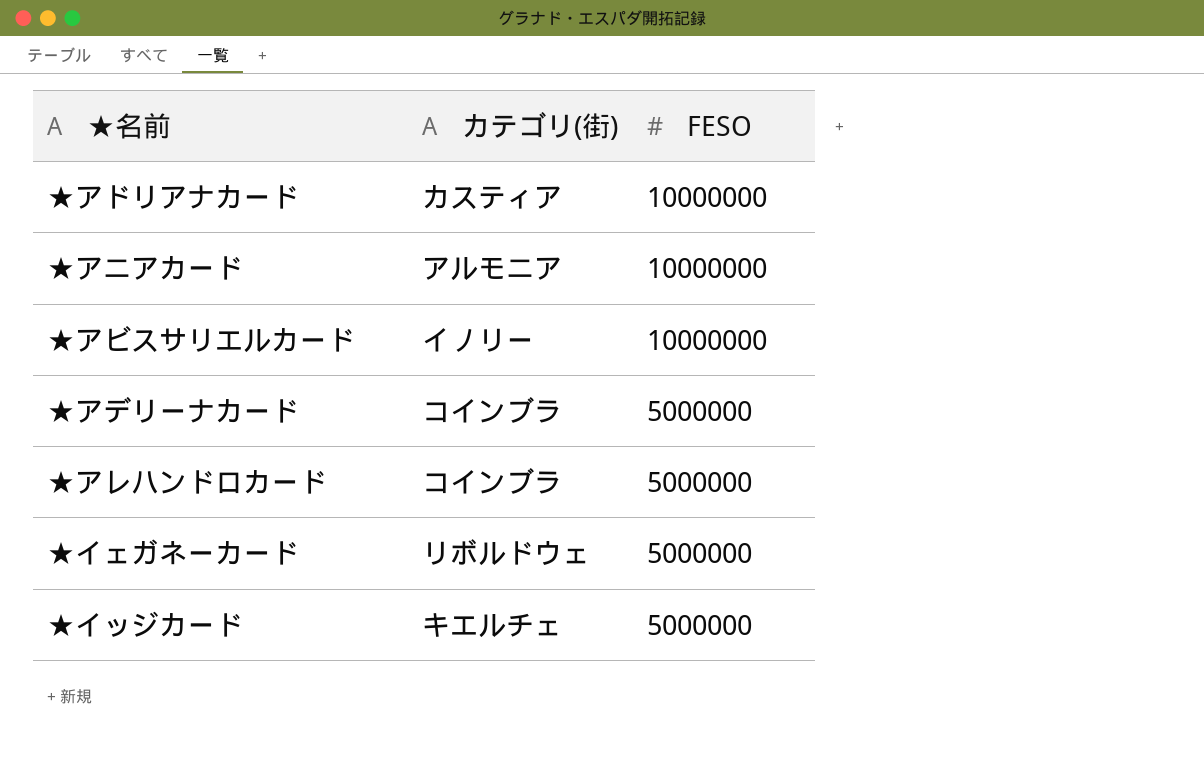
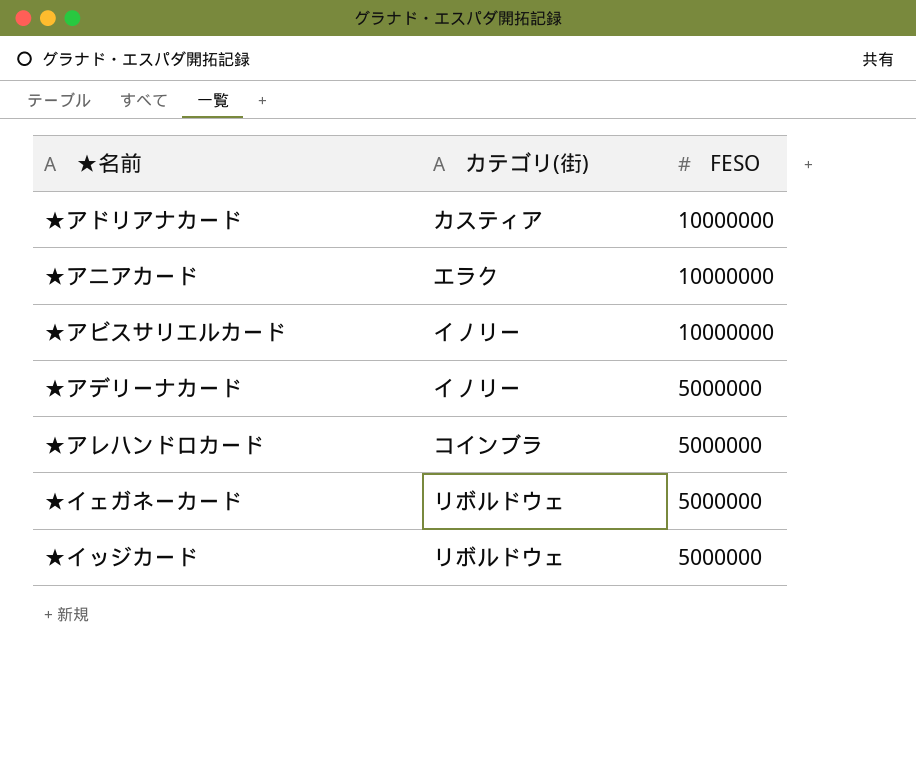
★アニアカード | カテゴリ(街): アルモニア -> エラク
★アデリーナカード | カテゴリ(街): コインブラ -> イノリー
★イッジカード | カテゴリ(街): キエルチェ -> リボルドウェ

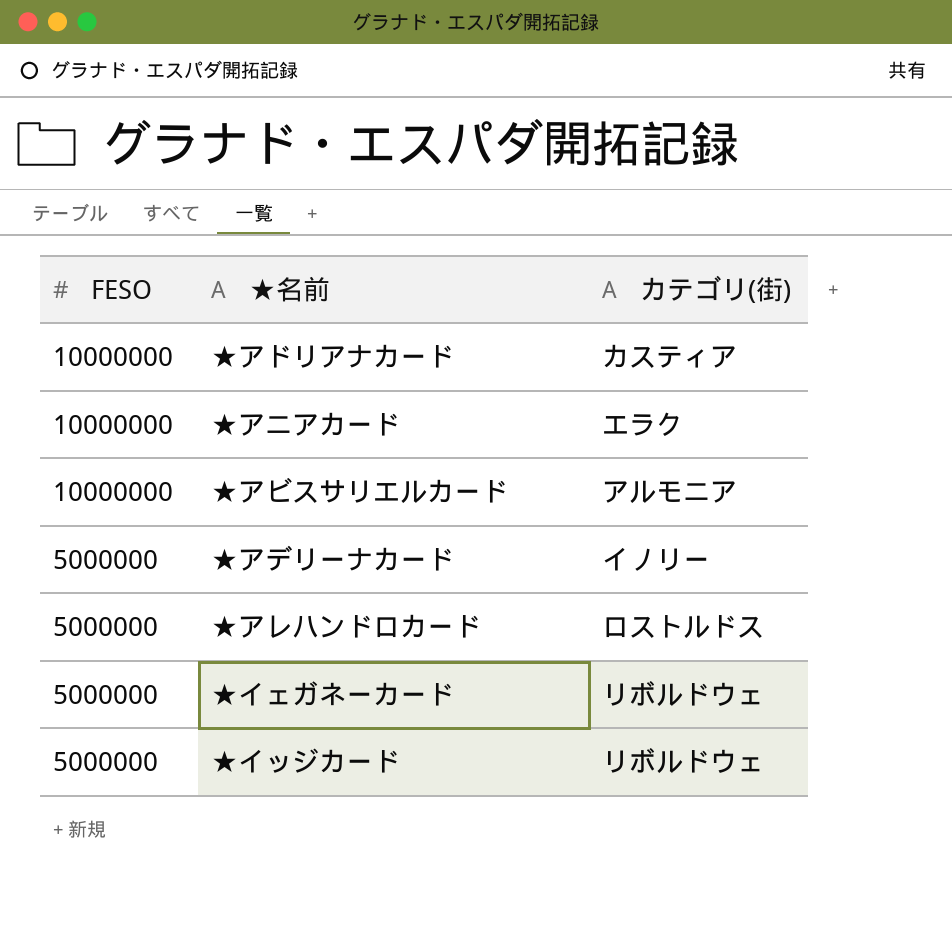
column FESO | position: 3 -> 1
★アビスサリエルカード | カテゴリ(街): イノリー -> アルモニア
★アレハンドロカード | カテゴリ(街): コインブラ -> ロストルドス

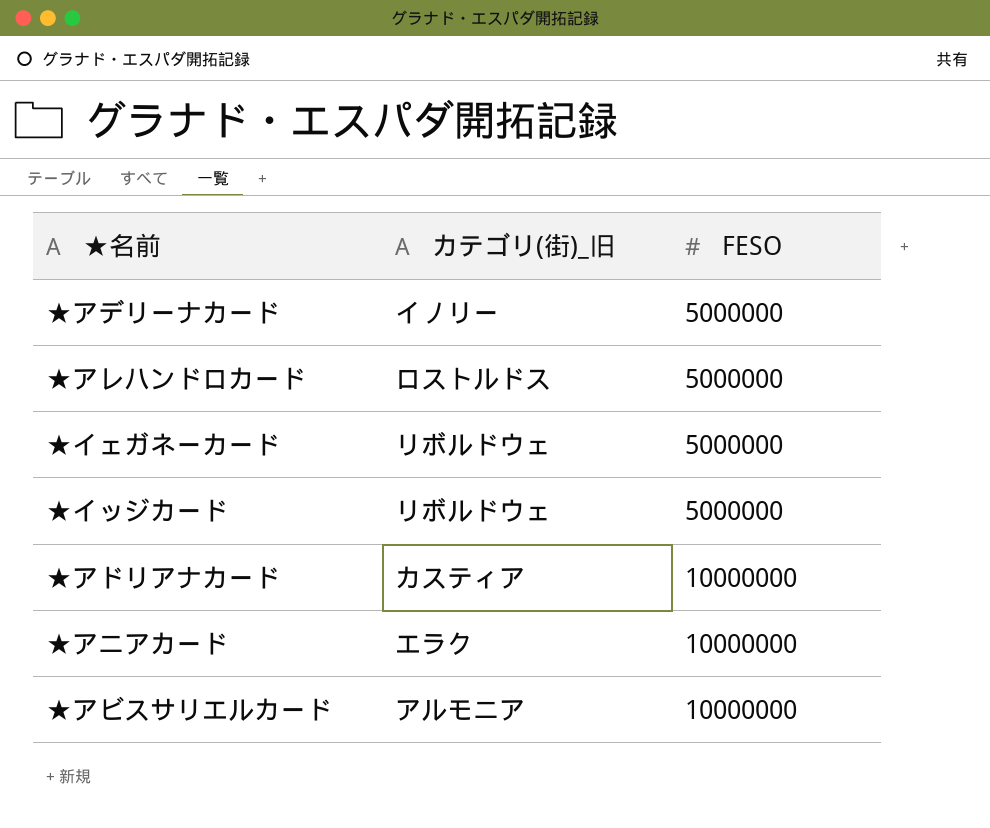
row order: FESO descending -> FESO ascending
column name: カテゴリ(街) -> カテゴリ(街)_旧
column FESO | position: 1 -> 3

